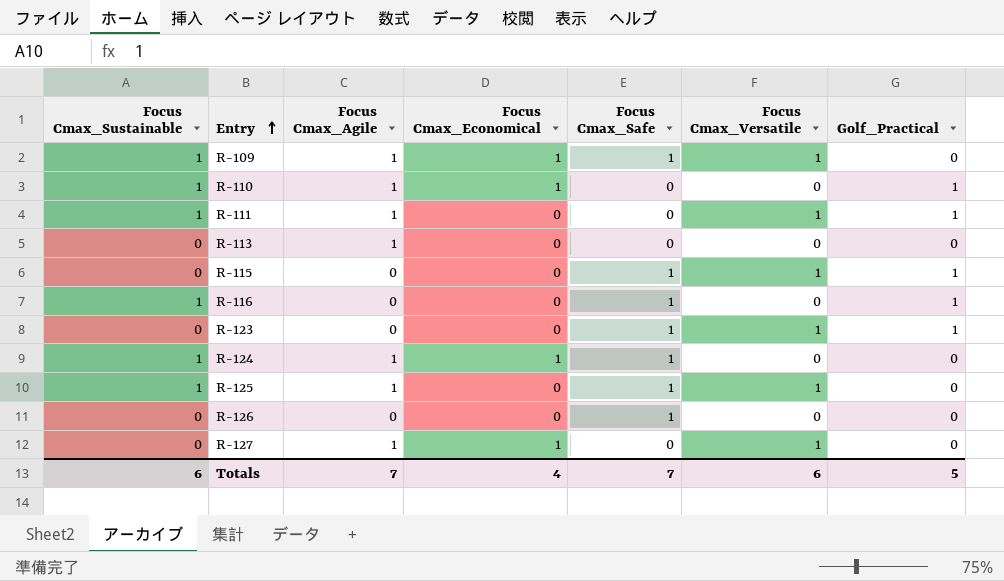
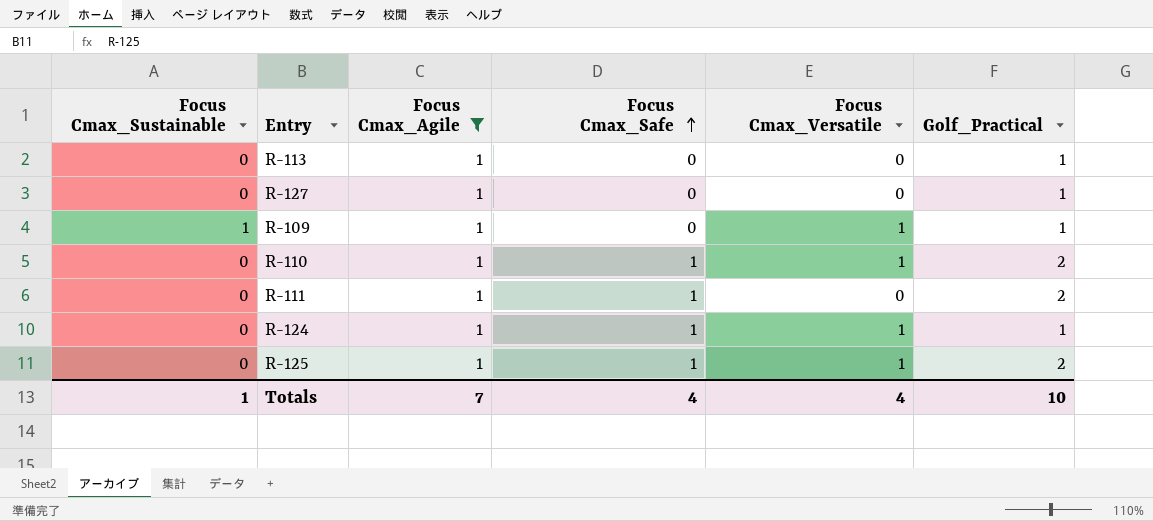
filter: none -> Focus Cmax_Agile = 1
row order: Entry ascending -> Focus Cmax_Safe ascending
column Focus Cmax_Economical | position: 4 -> none
R-113 | Golf_Practical: 0 -> 1
R-127 | Focus Cmax_Versatile: 1 -> 0
R-127 | Golf_Practical: 0 -> 1
R-109 | Focus Cmax_Safe: 1 -> 0
R-109 | Golf_Practical: 0 -> 1
R-110 | Focus Cmax_Sustainable: 1 -> 0
R-110 | Focus Cmax_Safe: 0 -> 1
R-110 | Focus Cmax_Versatile: 0 -> 1
R-110 | Golf_Practical: 1 -> 2
R-111 | Focus Cmax_Sustainable: 1 -> 0
R-111 | Focus Cmax_Safe: 0 -> 1
R-111 | Focus Cmax_Versatile: 1 -> 0
R-111 | Golf_Practical: 1 -> 2
R-124 | Focus Cmax_Sustainable: 1 -> 0
R-124 | Focus Cmax_Versatile: 0 -> 1
R-124 | Golf_Practical: 0 -> 1
R-125 | Focus Cmax_Sustainable: 1 -> 0
R-125 | Golf_Practical: 0 -> 2
Totals | Focus Cmax_Sustainable: 6 -> 1
Totals | Focus Cmax_Safe: 7 -> 4
Totals | Focus Cmax_Versatile: 6 -> 4
Totals | Golf_Practical: 5 -> 10

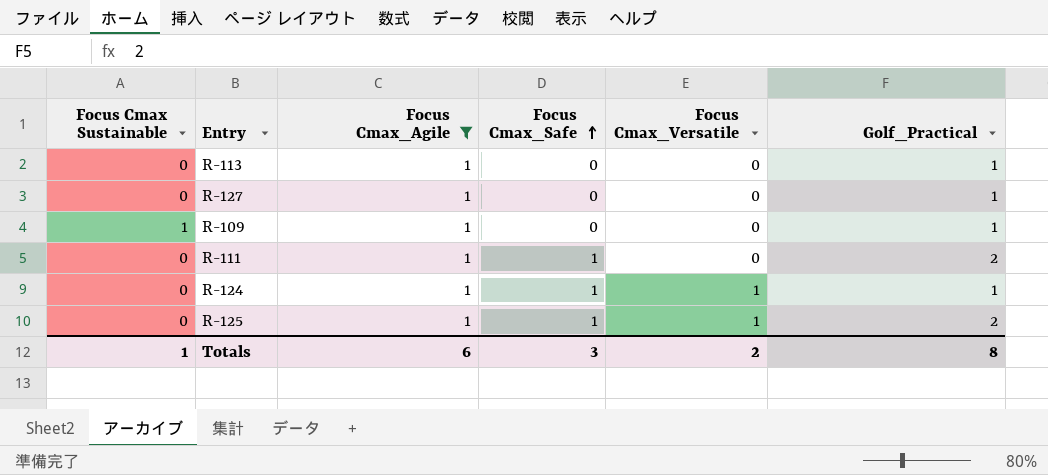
column name: Focus Cmax_Sustainable -> Focus Cmax Sustainable
row R-110: 0 | 1 | 1 | 1 | 2 -> none
R-109 | Focus Cmax_Versatile: 1 -> 0
Totals | Focus Cmax_Agile: 7 -> 6
Totals | Focus Cmax_Safe: 4 -> 3
Totals | Focus Cmax_Versatile: 4 -> 2
Totals | Golf_Practical: 10 -> 8

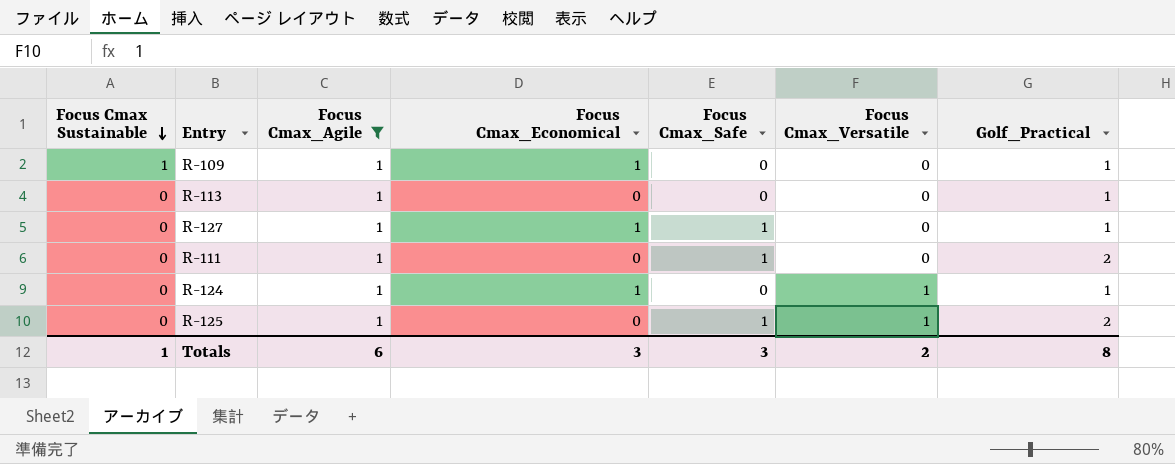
row order: Focus Cmax_Safe ascending -> Focus Cmax Sustainable descending
column Focus Cmax_Economical | position: none -> 4
R-127 | Focus Cmax_Safe: 0 -> 1
R-124 | Focus Cmax_Safe: 1 -> 0

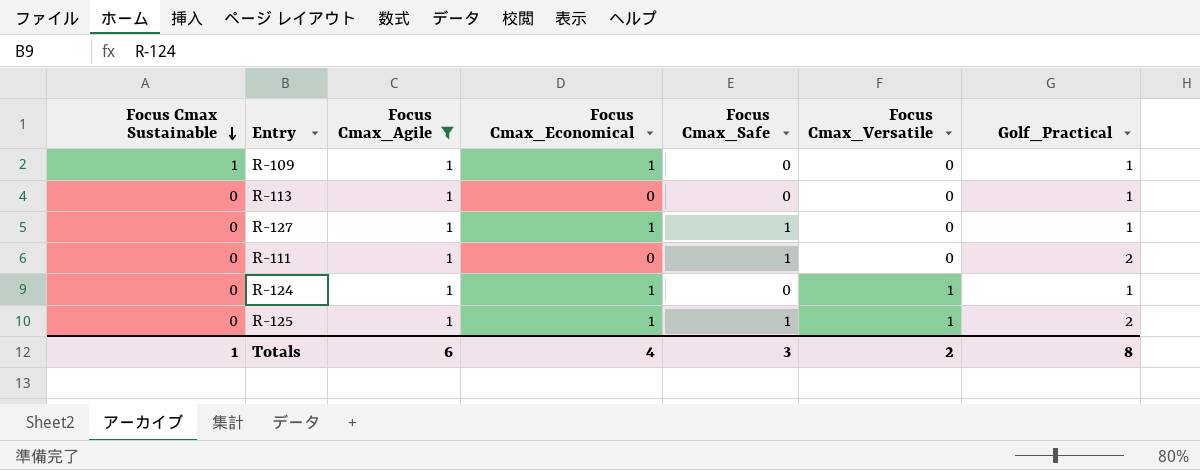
R-125 | Focus Cmax_Economical: 0 -> 1
Totals | Focus Cmax_Economical: 3 -> 4

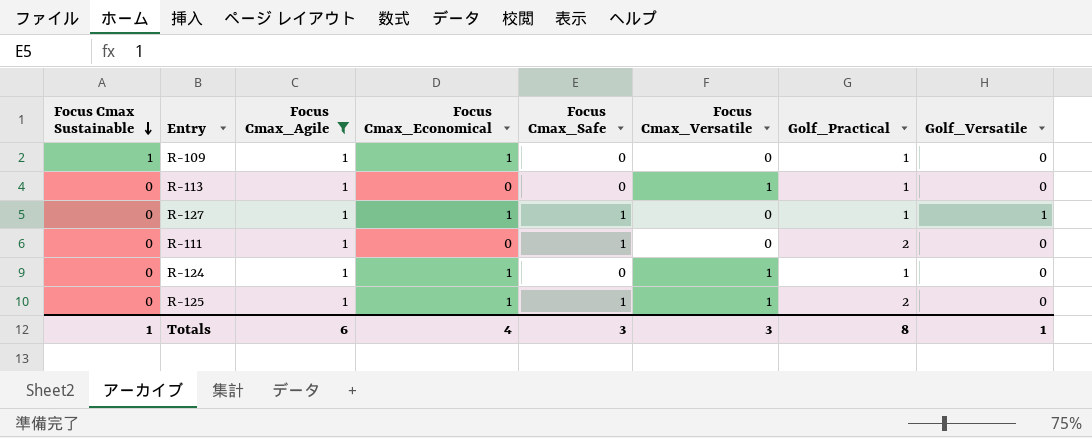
column Golf_Versatile | position: none -> 8
R-113 | Focus Cmax_Versatile: 0 -> 1
Totals | Focus Cmax_Versatile: 2 -> 3

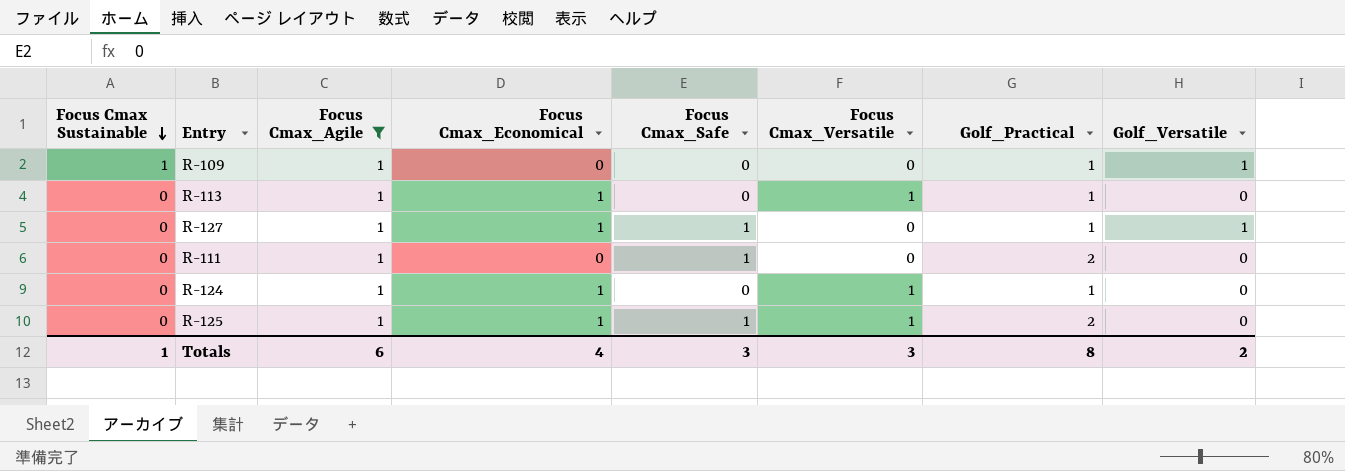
R-109 | Focus Cmax_Economical: 1 -> 0
R-109 | Golf_Versatile: 0 -> 1
R-113 | Focus Cmax_Economical: 0 -> 1
Totals | Golf_Versatile: 1 -> 2

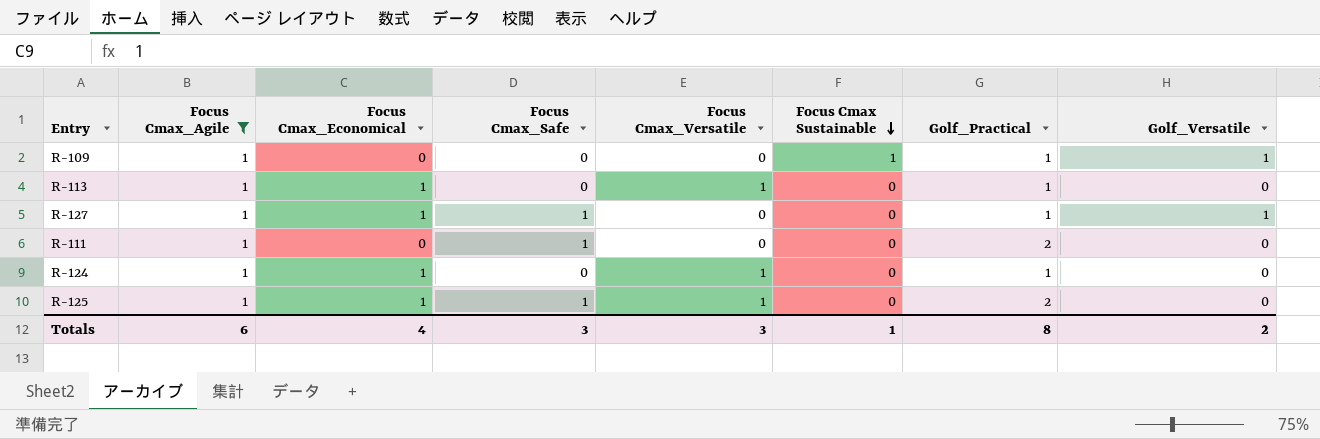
column Focus Cmax Sustainable | position: 1 -> 6

